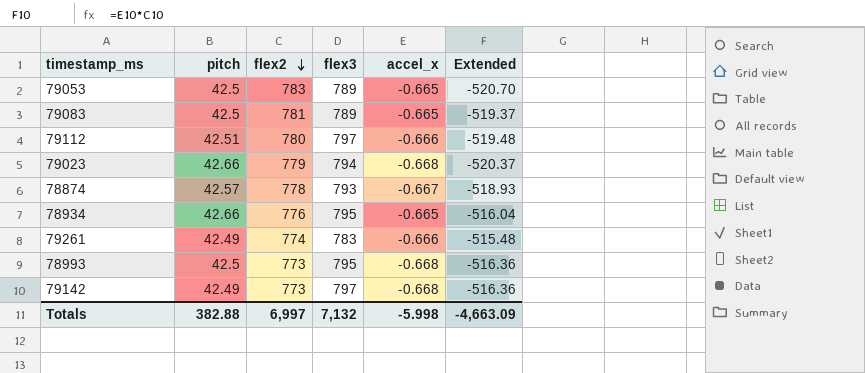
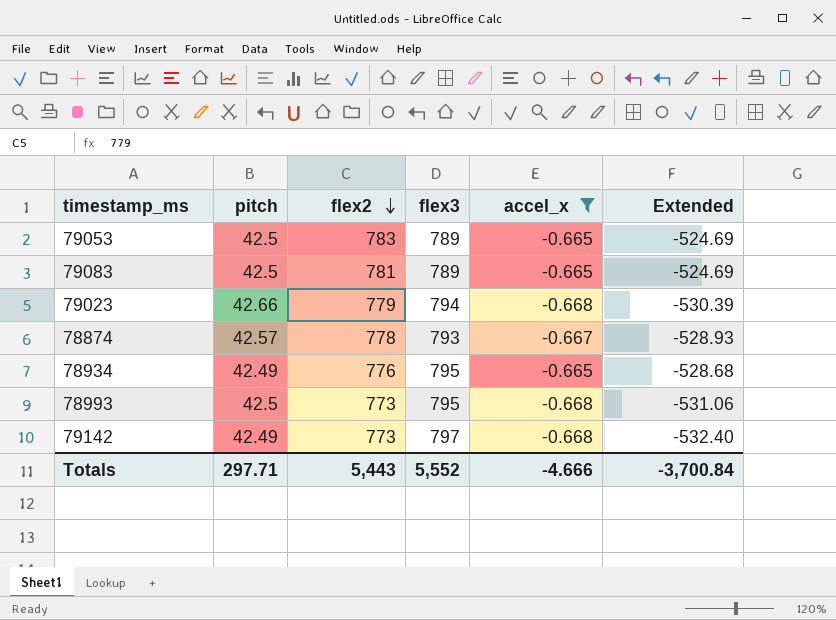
filter: none -> accel_x != -0.666
column Extended | formula: [flex2] * [accel_x] -> [flex3] * [accel_x]
78934 | pitch: 42.66 -> 42.49
Totals | pitch: 382.88 -> 297.71
Totals | flex2: 6,997 -> 5,443
Totals | flex3: 7,132 -> 5,552
Totals | accel_x: -5.998 -> -4.666
Totals | Extended: -4,663.09 -> -3,700.84

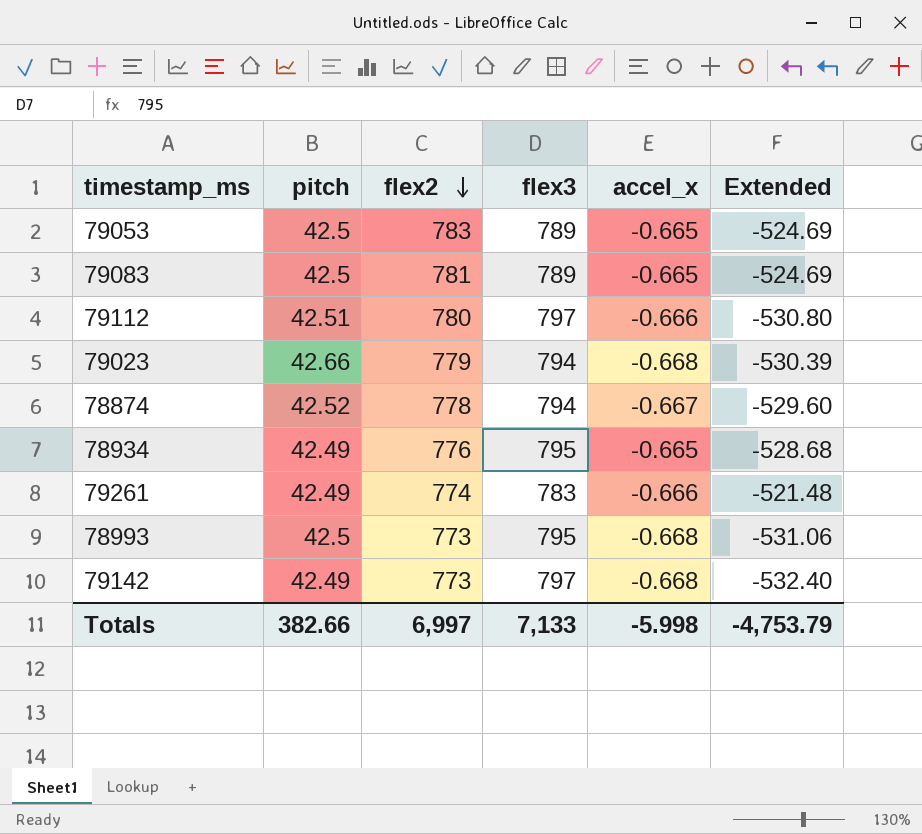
filter: accel_x != -0.666 -> none
78874 | pitch: 42.57 -> 42.52
78874 | flex3: 793 -> 794
78874 | Extended: -528.93 -> -529.60
Totals | pitch: 297.71 -> 382.66
Totals | flex2: 5,443 -> 6,997
Totals | flex3: 5,552 -> 7,133
Totals | accel_x: -4.666 -> -5.998
Totals | Extended: -3,700.84 -> -4,753.79

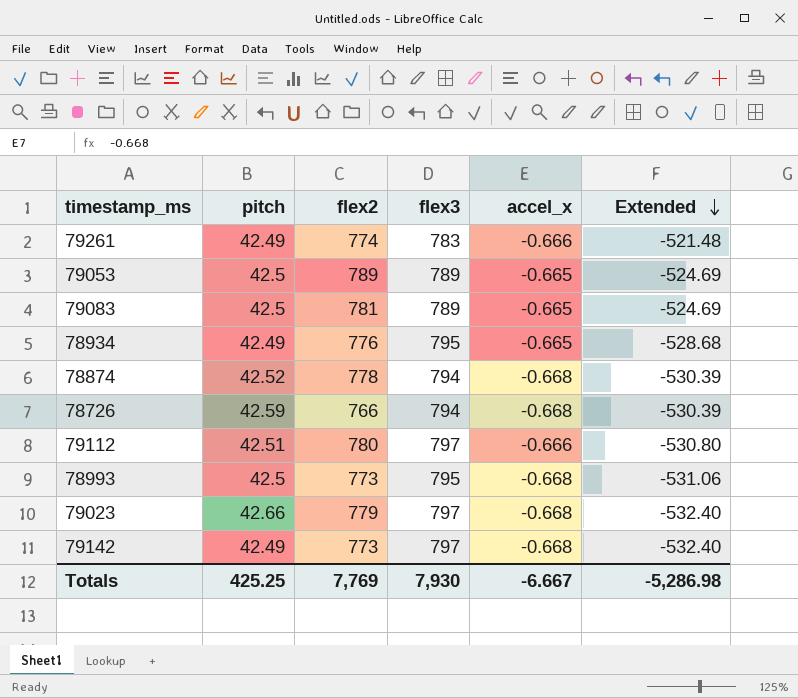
row order: flex2 descending -> Extended descending
79053 | flex2: 783 -> 789
78874 | accel_x: -0.667 -> -0.668
78874 | Extended: -529.60 -> -530.39
row 78726: none -> 42.59 | 766 | 794 | -0.668 | -530.39
79023 | flex3: 794 -> 797
79023 | Extended: -530.39 -> -532.40
Totals | pitch: 382.66 -> 425.25
Totals | flex2: 6,997 -> 7,769
Totals | flex3: 7,133 -> 7,930
Totals | accel_x: -5.998 -> -6.667
Totals | Extended: -4,753.79 -> -5,286.98

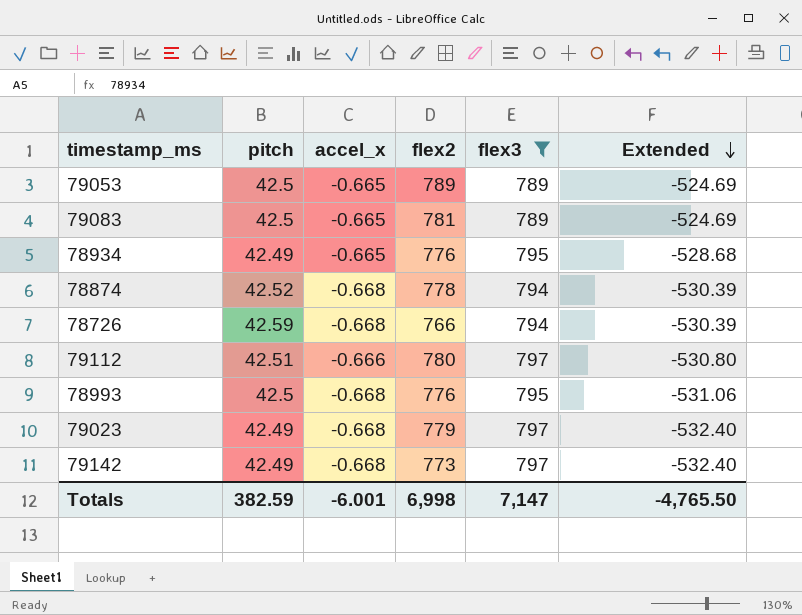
filter: none -> flex3 != 783
column accel_x | position: 5 -> 3
78993 | flex2: 773 -> 776
79023 | pitch: 42.66 -> 42.49
Totals | pitch: 425.25 -> 382.59
Totals | accel_x: -6.667 -> -6.001
Totals | flex2: 7,769 -> 6,998
Totals | flex3: 7,930 -> 7,147
Totals | Extended: -5,286.98 -> -4,765.50

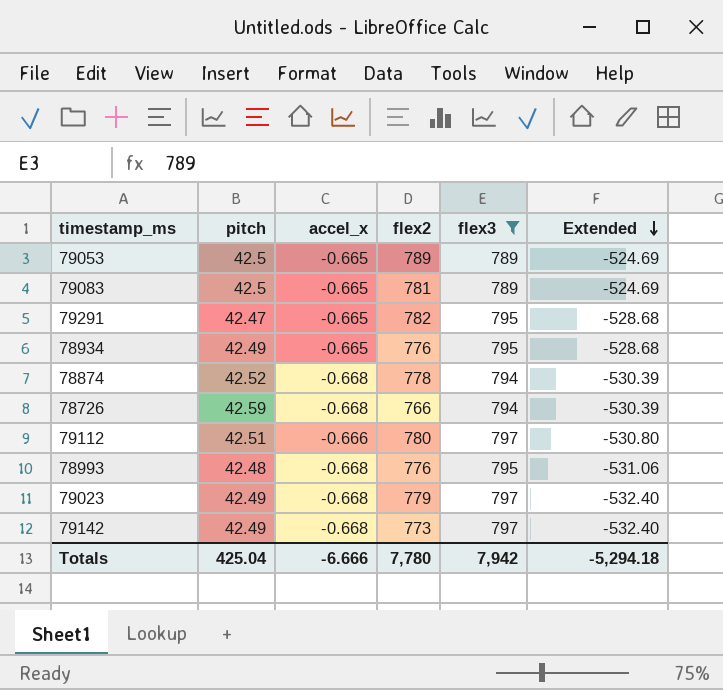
row 79291: none -> 42.47 | -0.665 | 782 | 795 | -528.68
78993 | pitch: 42.5 -> 42.48
Totals | pitch: 382.59 -> 425.04
Totals | accel_x: -6.001 -> -6.666
Totals | flex2: 6,998 -> 7,780
Totals | flex3: 7,147 -> 7,942
Totals | Extended: -4,765.50 -> -5,294.18

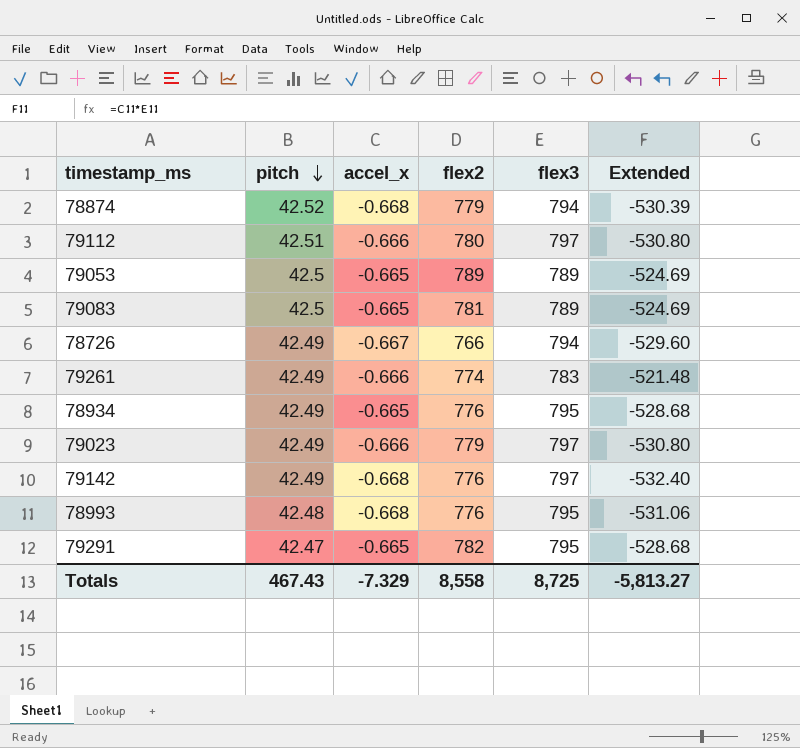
filter: flex3 != 783 -> none
row order: Extended descending -> pitch descending
78874 | flex2: 778 -> 779
78726 | pitch: 42.59 -> 42.49
78726 | accel_x: -0.668 -> -0.667
78726 | Extended: -530.39 -> -529.60
79023 | accel_x: -0.668 -> -0.666
79023 | Extended: -532.40 -> -530.80
79142 | flex2: 773 -> 776
Totals | pitch: 425.04 -> 467.43
Totals | accel_x: -6.666 -> -7.329
Totals | flex2: 7,780 -> 8,558
Totals | flex3: 7,942 -> 8,725
Totals | Extended: -5,294.18 -> -5,813.27

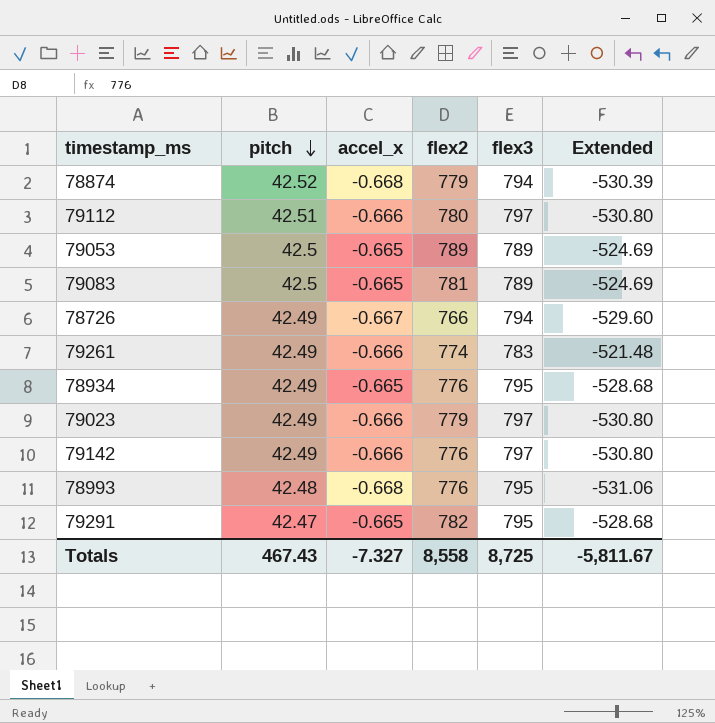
79142 | accel_x: -0.668 -> -0.666
79142 | Extended: -532.40 -> -530.80
Totals | accel_x: -7.329 -> -7.327
Totals | Extended: -5,813.27 -> -5,811.67

